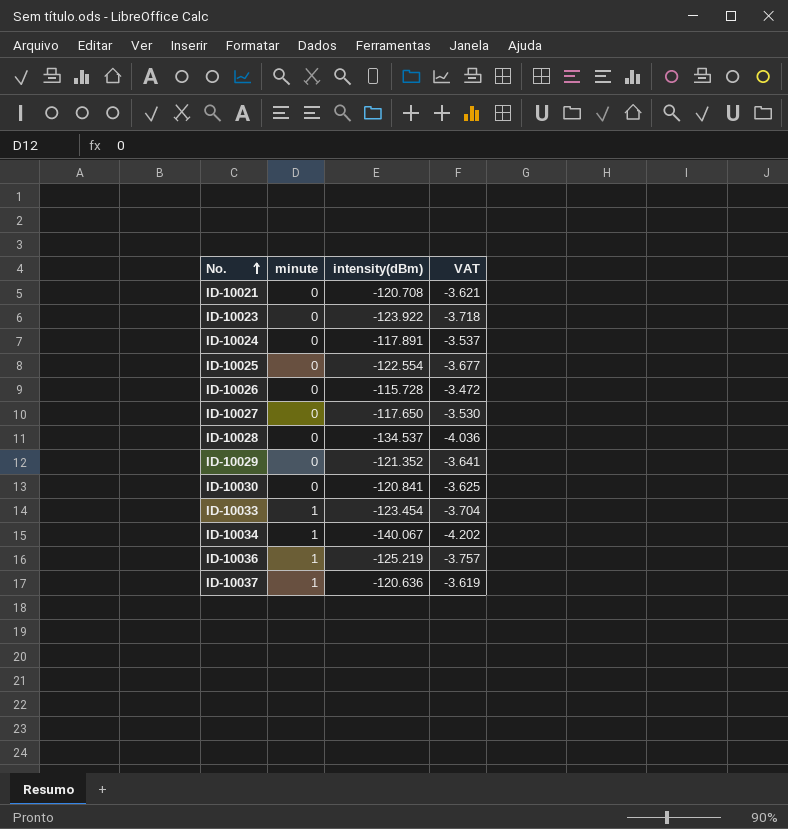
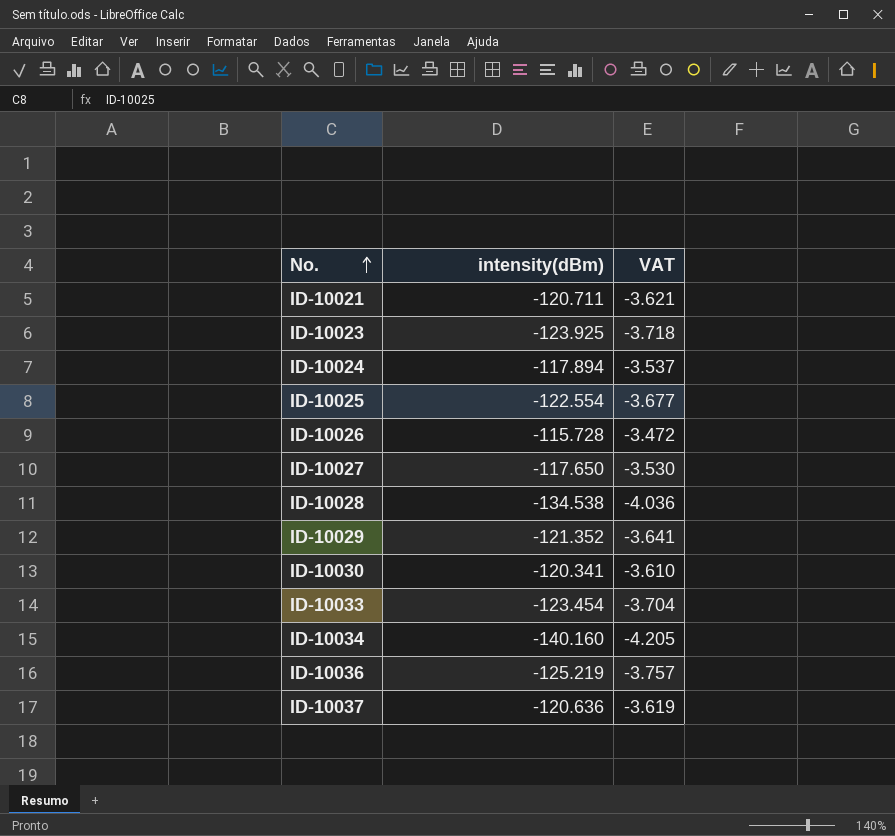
column minute | position: 2 -> none
ID-10021 | intensity(dBm): -120.708 -> -120.711
ID-10023 | intensity(dBm): -123.922 -> -123.925
ID-10024 | intensity(dBm): -117.891 -> -117.894
ID-10028 | intensity(dBm): -134.537 -> -134.538
ID-10030 | intensity(dBm): -120.841 -> -120.341
ID-10030 | VAT: -3.625 -> -3.610
ID-10034 | intensity(dBm): -140.067 -> -140.160
ID-10034 | VAT: -4.202 -> -4.205

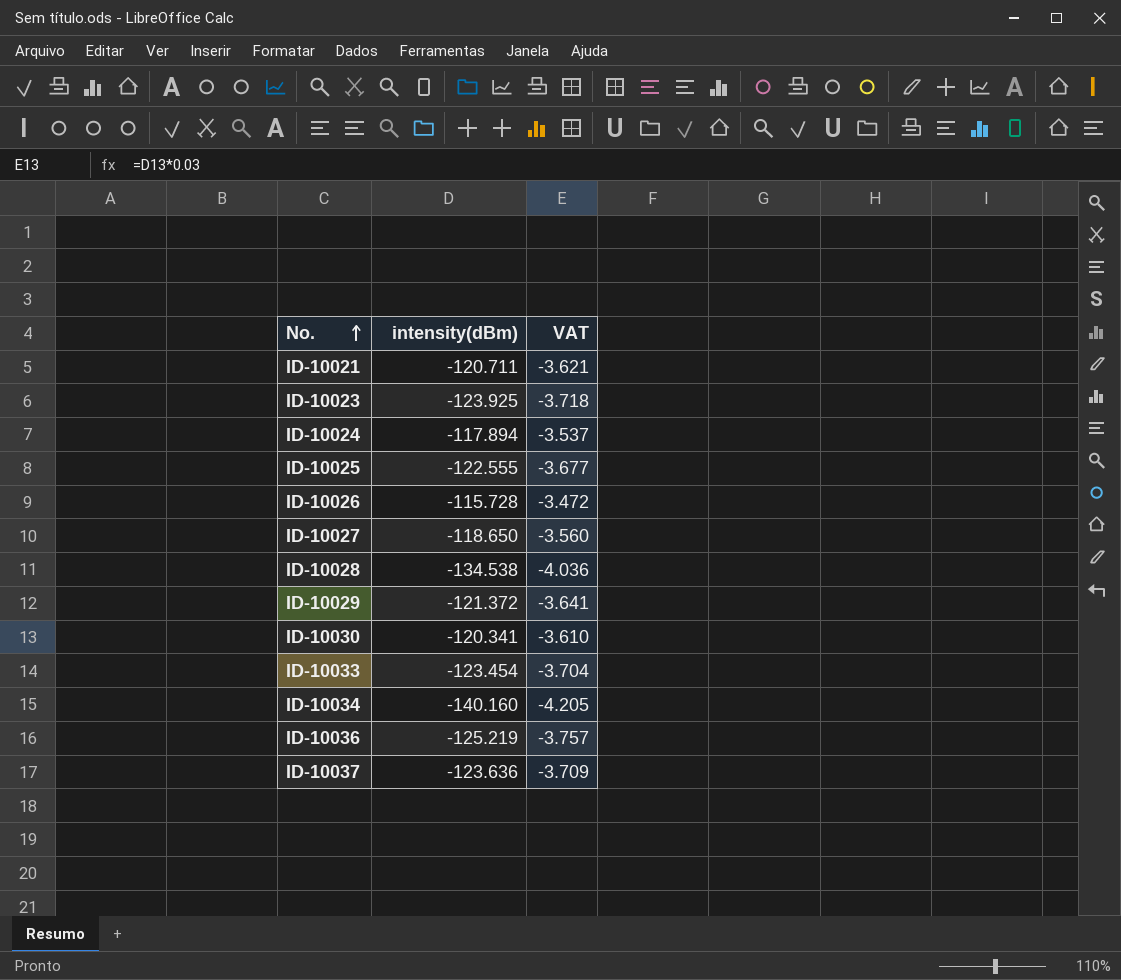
ID-10025 | intensity(dBm): -122.554 -> -122.555
ID-10027 | intensity(dBm): -117.650 -> -118.650
ID-10027 | VAT: -3.530 -> -3.560
ID-10029 | intensity(dBm): -121.352 -> -121.372
ID-10037 | intensity(dBm): -120.636 -> -123.636
ID-10037 | VAT: -3.619 -> -3.709

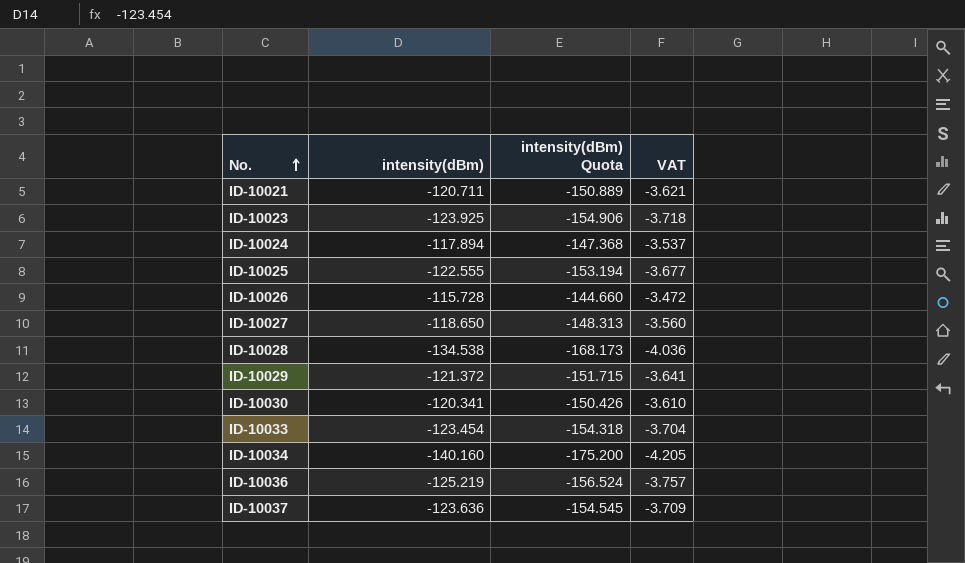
column intensity(dBm) Quota | formula: none -> [intensity(dBm)] * 1.25

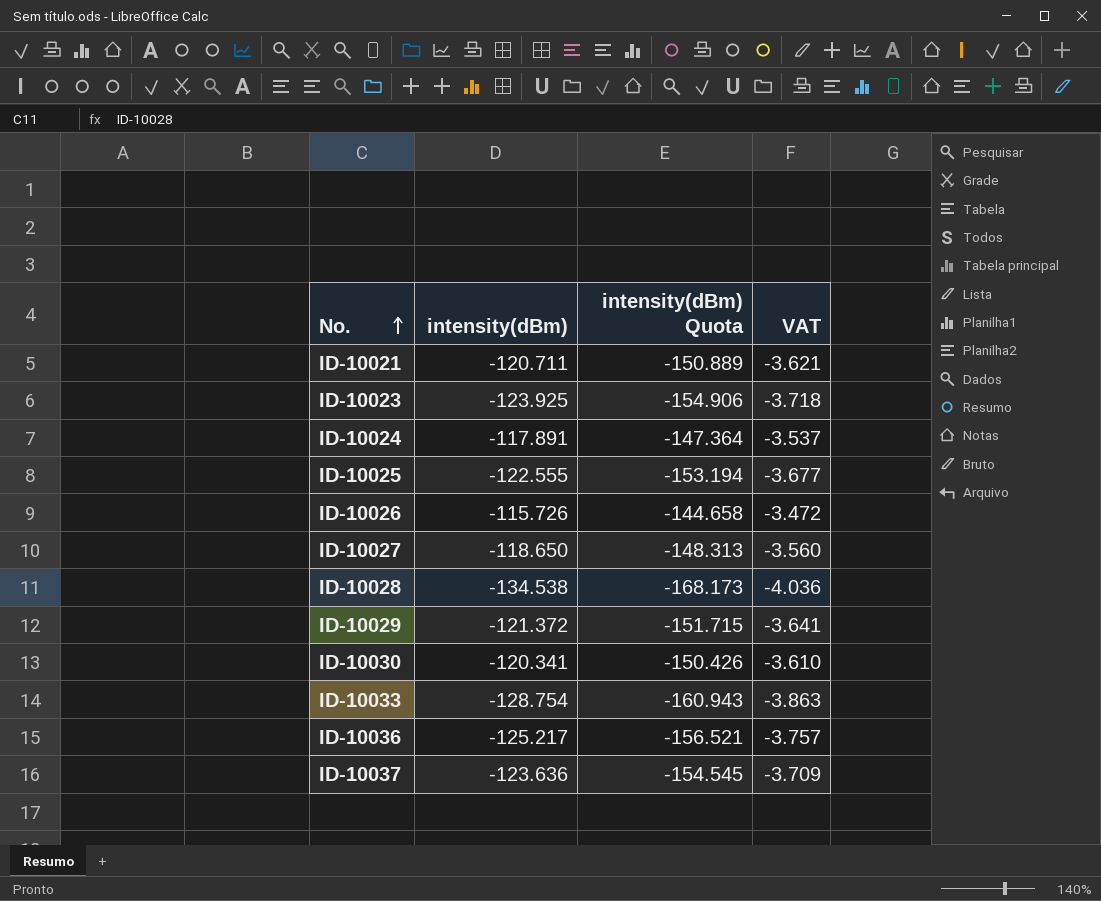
row ID-10034: -140.160 | -175.200 | -4.205 -> none
ID-10024 | intensity(dBm): -117.894 -> -117.891
ID-10024 | intensity(dBm) Quota: -147.368 -> -147.364
ID-10026 | intensity(dBm): -115.728 -> -115.726
ID-10026 | intensity(dBm) Quota: -144.660 -> -144.658
ID-10033 | intensity(dBm): -123.454 -> -128.754
ID-10033 | intensity(dBm) Quota: -154.318 -> -160.943
ID-10033 | VAT: -3.704 -> -3.863
ID-10036 | intensity(dBm): -125.219 -> -125.217
ID-10036 | intensity(dBm) Quota: -156.524 -> -156.521

